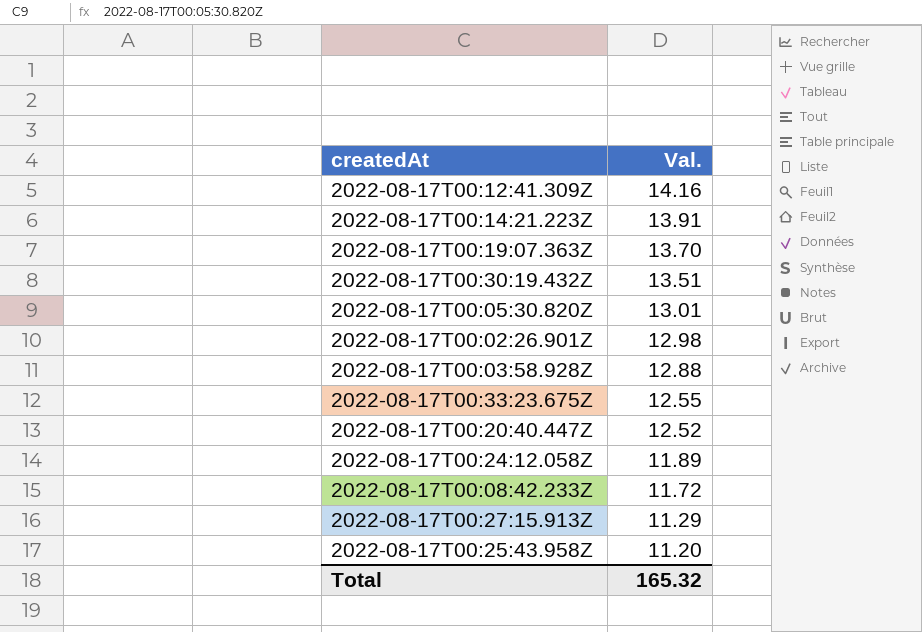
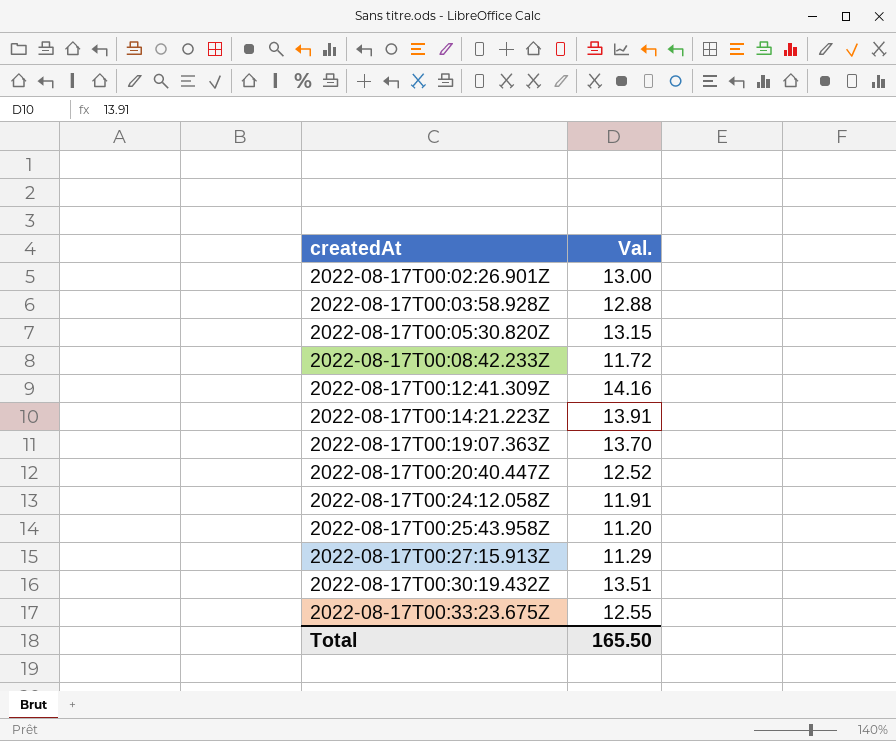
row order: Val. descending -> createdAt ascending
2022-08-17T00:02:26.901Z | Val.: 12.98 -> 13.00
2022-08-17T00:05:30.820Z | Val.: 13.01 -> 13.15
2022-08-17T00:24:12.058Z | Val.: 11.89 -> 11.91
Total | Val.: 165.32 -> 165.50

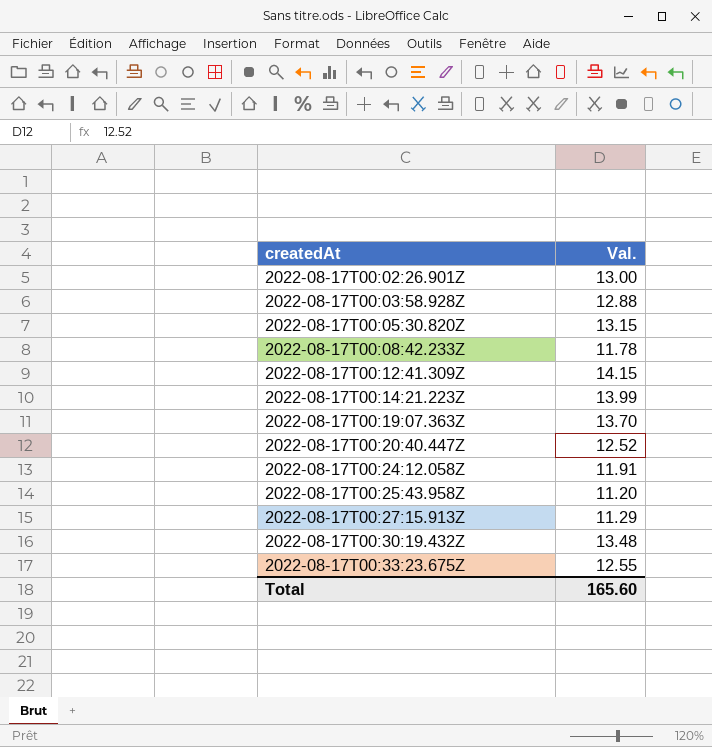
2022-08-17T00:08:42.233Z | Val.: 11.72 -> 11.78
2022-08-17T00:12:41.309Z | Val.: 14.16 -> 14.15
2022-08-17T00:14:21.223Z | Val.: 13.91 -> 13.99
2022-08-17T00:30:19.432Z | Val.: 13.51 -> 13.48
Total | Val.: 165.50 -> 165.60

